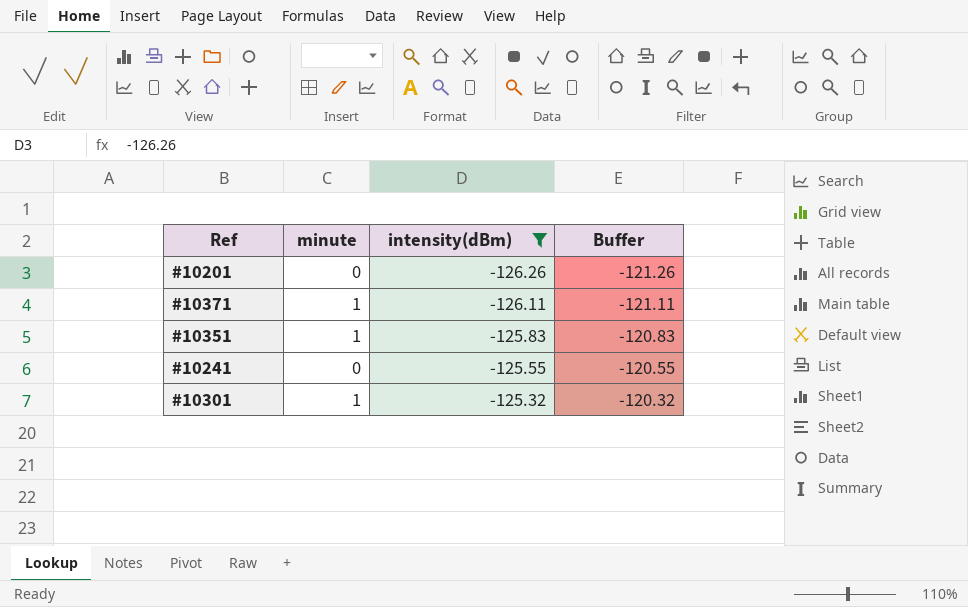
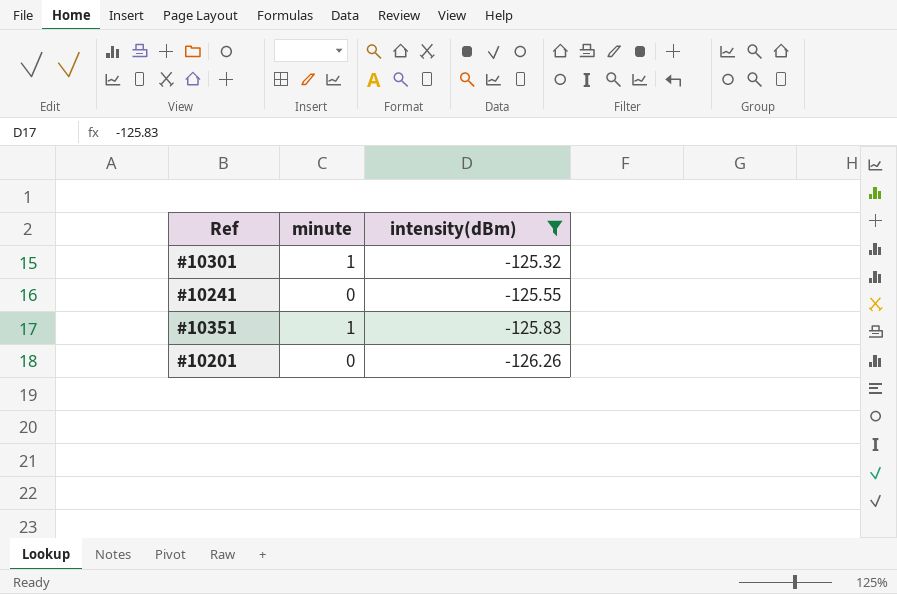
row order: intensity(dBm) ascending -> intensity(dBm) descending
column Buffer | formula: [intensity(dBm)] + 5 -> none
row #10371: 1 | -126.11 | -121.11 -> none

